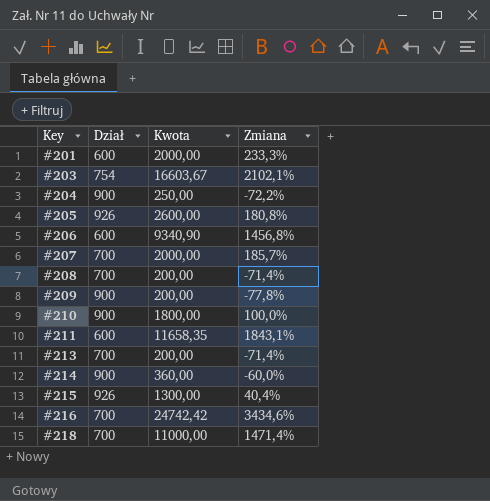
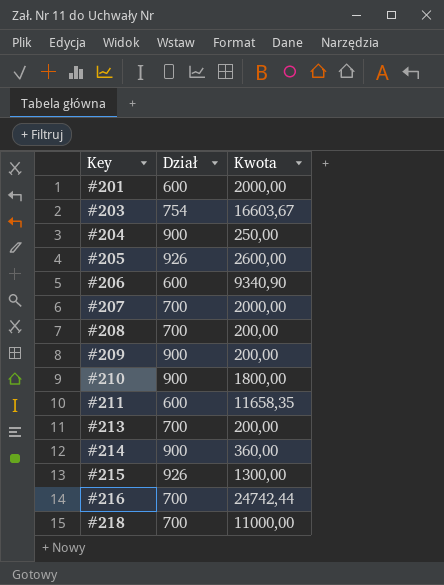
column Zmiana | formula: ([Kwota] - [Dział]) / [Dział] -> none
#216 | Kwota: 24742,42 -> 24742,44

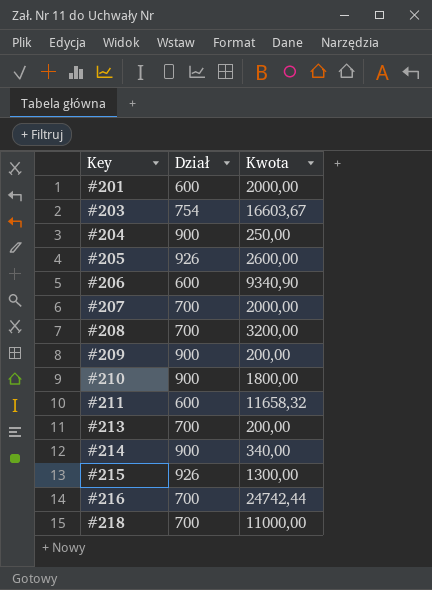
#208 | Kwota: 200,00 -> 3200,00
#211 | Kwota: 11658,35 -> 11658,32
#214 | Kwota: 360,00 -> 340,00

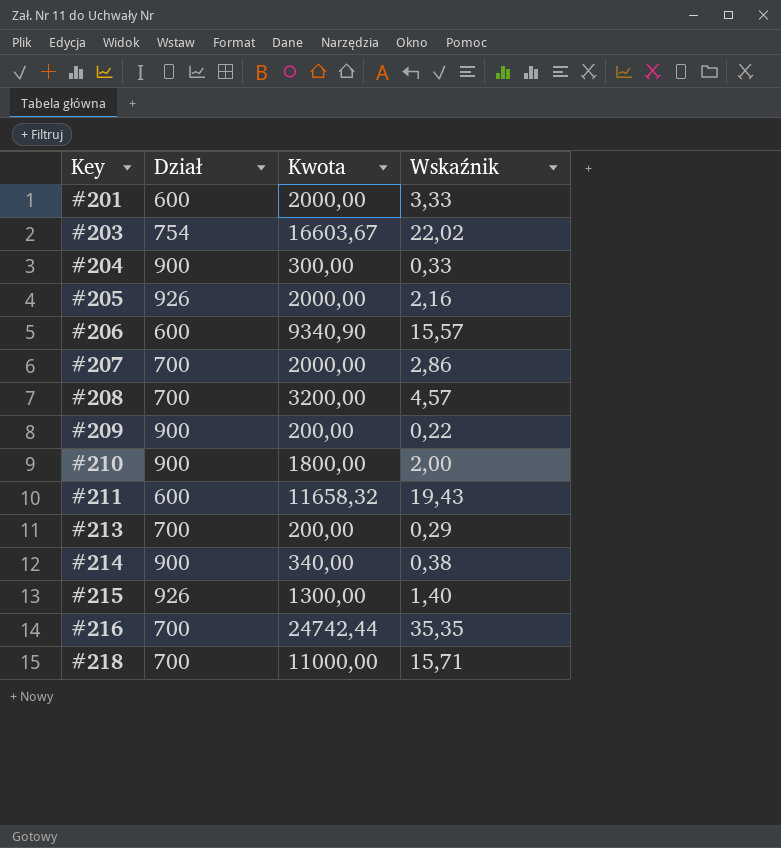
column Wskaźnik | formula: none -> [Kwota] / [Dział]
#204 | Kwota: 250,00 -> 300,00
#205 | Kwota: 2600,00 -> 2000,00

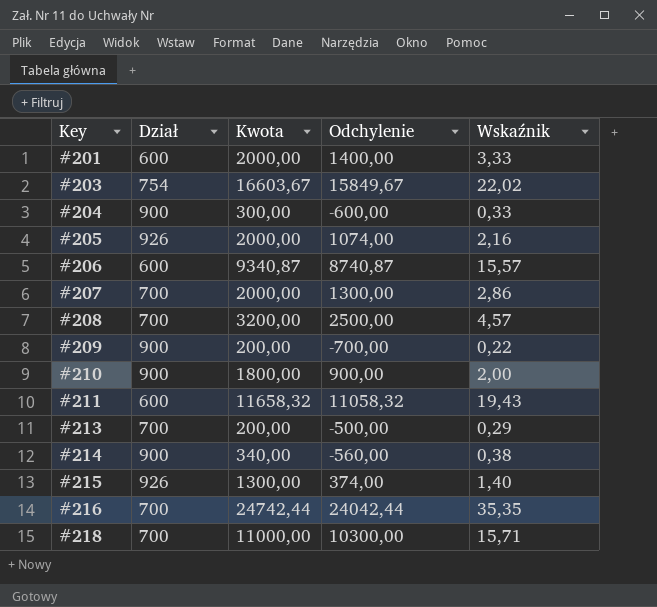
column Odchylenie | formula: none -> [Kwota] - [Dział]
#206 | Kwota: 9340,90 -> 9340,87

